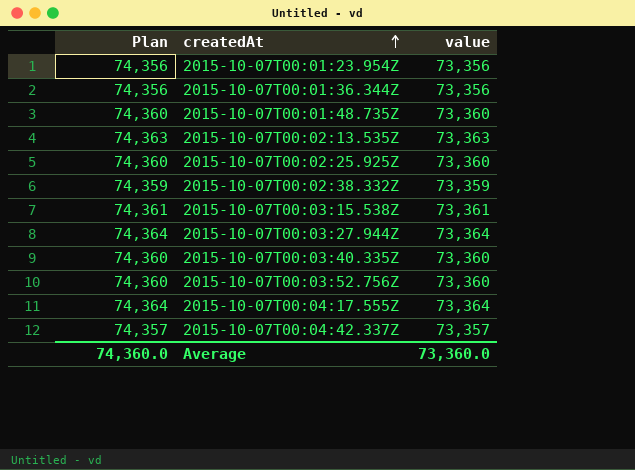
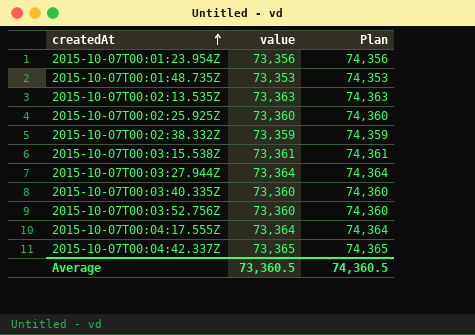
column Plan | position: 1 -> 3
row 2015-10-07T00:01:36.344Z: 74,356 | 73,356 -> none
2015-10-07T00:01:48.735Z | value: 73,360 -> 73,353
2015-10-07T00:01:48.735Z | Plan: 74,360 -> 74,353
2015-10-07T00:04:42.337Z | value: 73,357 -> 73,365
2015-10-07T00:04:42.337Z | Plan: 74,357 -> 74,365
Average | value: 73,360.0 -> 73,360.5
Average | Plan: 74,360.0 -> 74,360.5

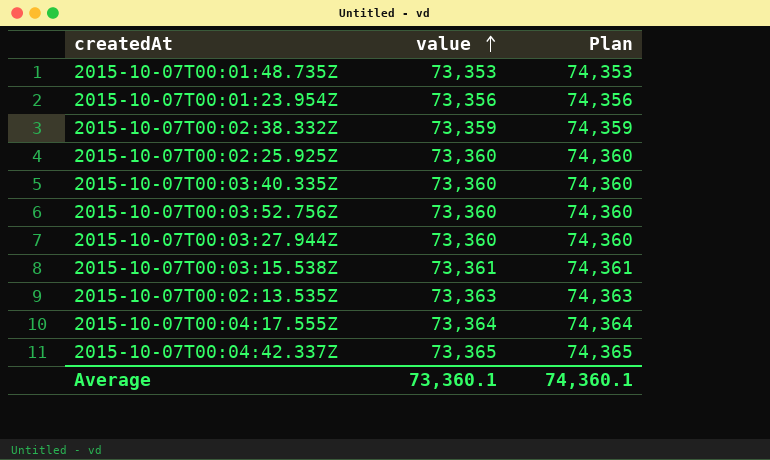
row order: createdAt ascending -> value ascending
2015-10-07T00:03:27.944Z | value: 73,364 -> 73,360
2015-10-07T00:03:27.944Z | Plan: 74,364 -> 74,360
Average | value: 73,360.5 -> 73,360.1
Average | Plan: 74,360.5 -> 74,360.1

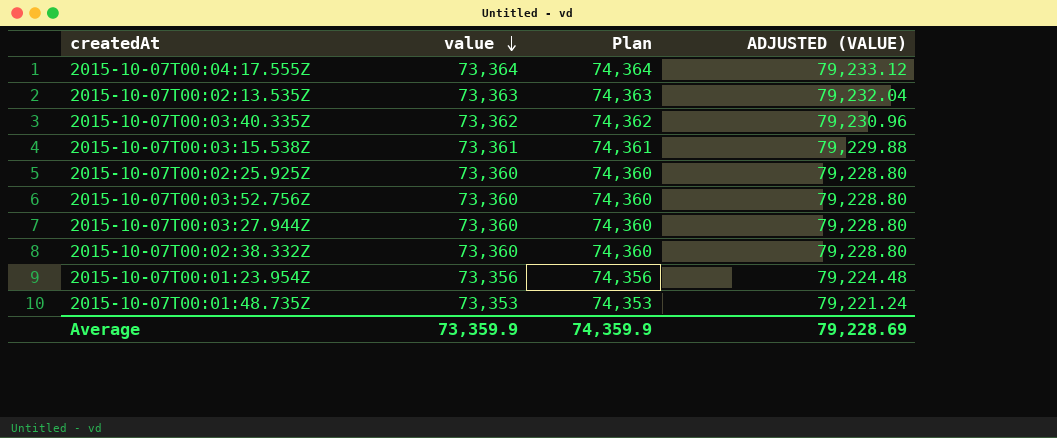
row order: value ascending -> value descending
column ADJUSTED (VALUE) | formula: none -> [value] * 1.08
row 2015-10-07T00:04:42.337Z: 73,365 | 74,365 -> none
2015-10-07T00:03:40.335Z | value: 73,360 -> 73,362
2015-10-07T00:03:40.335Z | Plan: 74,360 -> 74,362
2015-10-07T00:02:38.332Z | value: 73,359 -> 73,360
2015-10-07T00:02:38.332Z | Plan: 74,359 -> 74,360
Average | value: 73,360.1 -> 73,359.9
Average | Plan: 74,360.1 -> 74,359.9

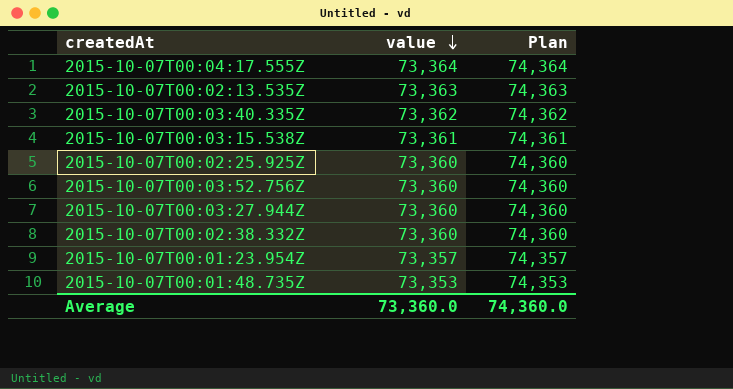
column ADJUSTED (VALUE) | formula: [value] * 1.08 -> none
2015-10-07T00:01:23.954Z | value: 73,356 -> 73,357
2015-10-07T00:01:23.954Z | Plan: 74,356 -> 74,357
Average | value: 73,359.9 -> 73,360.0
Average | Plan: 74,359.9 -> 74,360.0

